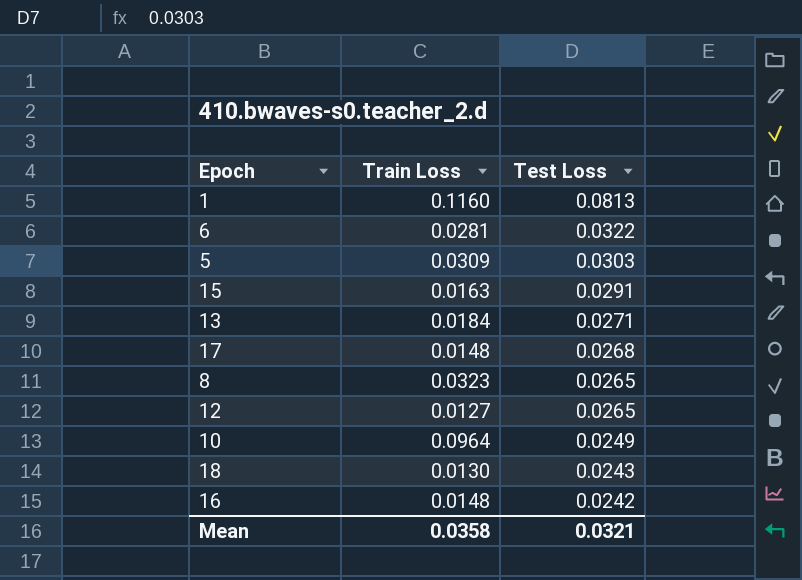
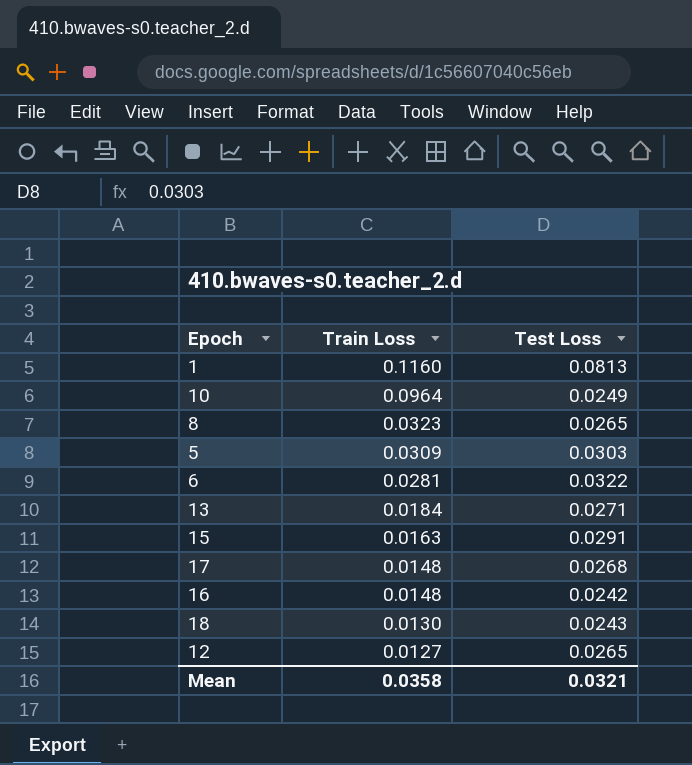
row order: Test Loss descending -> Train Loss descending

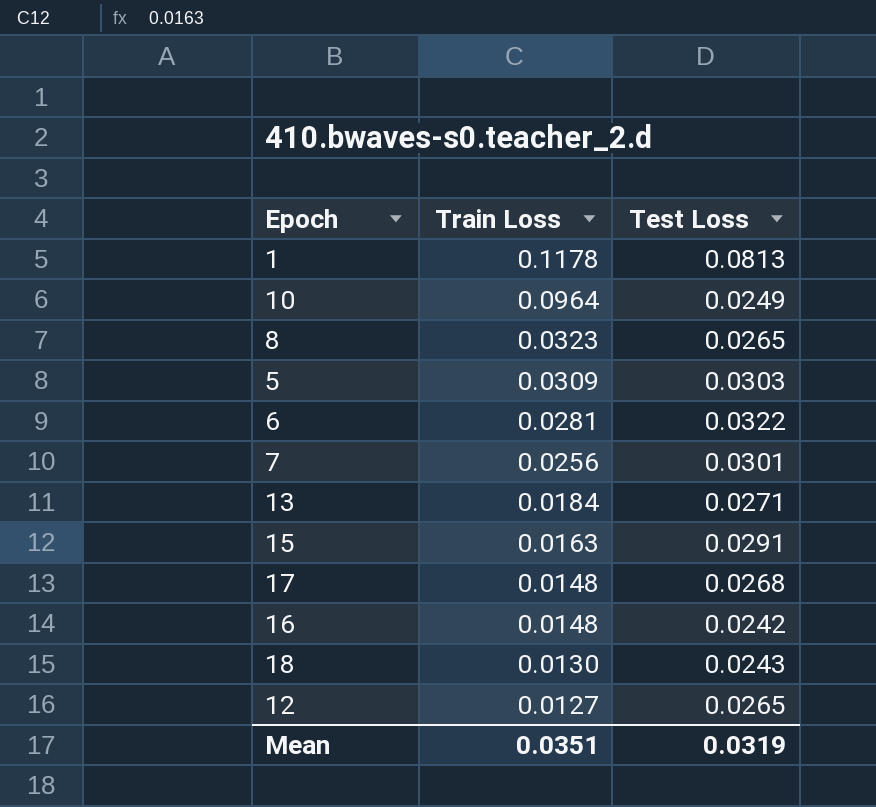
1 | Train Loss: 0.1160 -> 0.1178
row 7: none -> 0.0256 | 0.0301
Mean | Train Loss: 0.0358 -> 0.0351
Mean | Test Loss: 0.0321 -> 0.0319

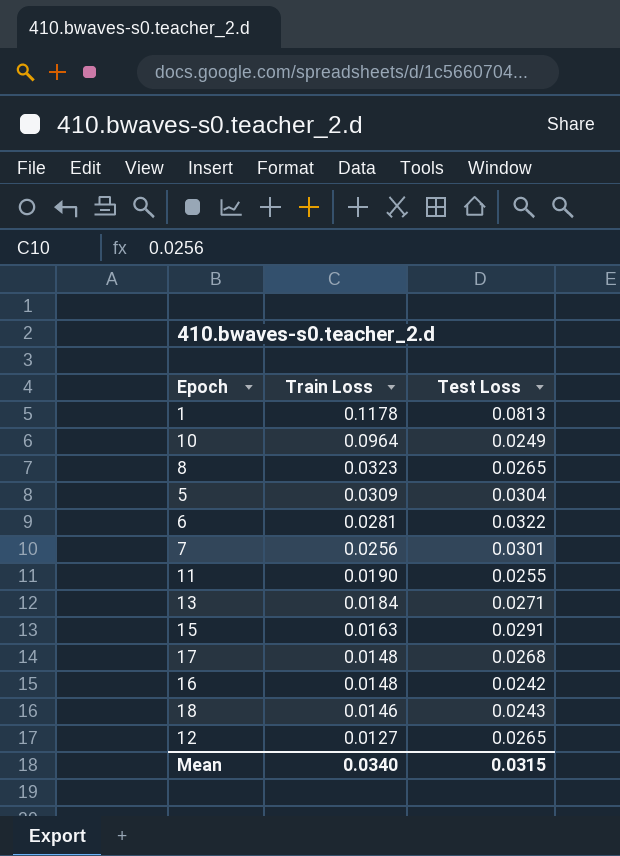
5 | Test Loss: 0.0303 -> 0.0304
row 11: none -> 0.0190 | 0.0255
18 | Train Loss: 0.0130 -> 0.0146
Mean | Train Loss: 0.0351 -> 0.0340
Mean | Test Loss: 0.0319 -> 0.0315

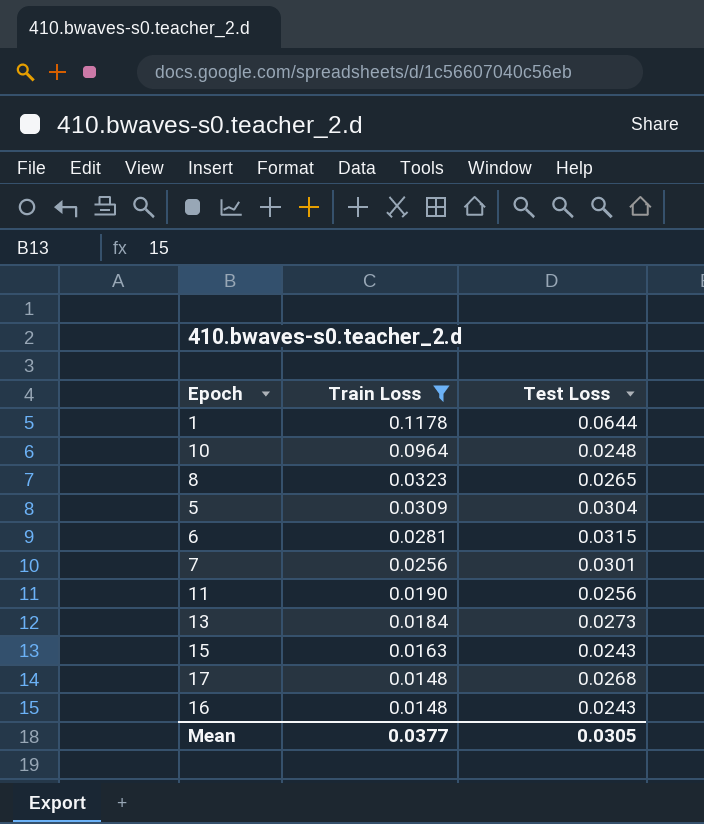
filter: none -> Train Loss >= 0.0148
1 | Test Loss: 0.0813 -> 0.0644
10 | Test Loss: 0.0249 -> 0.0248
6 | Test Loss: 0.0322 -> 0.0315
11 | Test Loss: 0.0255 -> 0.0256
13 | Test Loss: 0.0271 -> 0.0273
15 | Test Loss: 0.0291 -> 0.0243
16 | Test Loss: 0.0242 -> 0.0243
Mean | Train Loss: 0.0340 -> 0.0377
Mean | Test Loss: 0.0315 -> 0.0305

